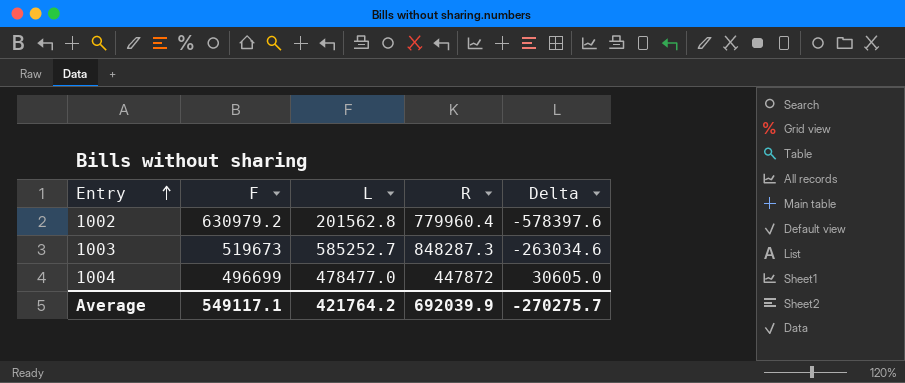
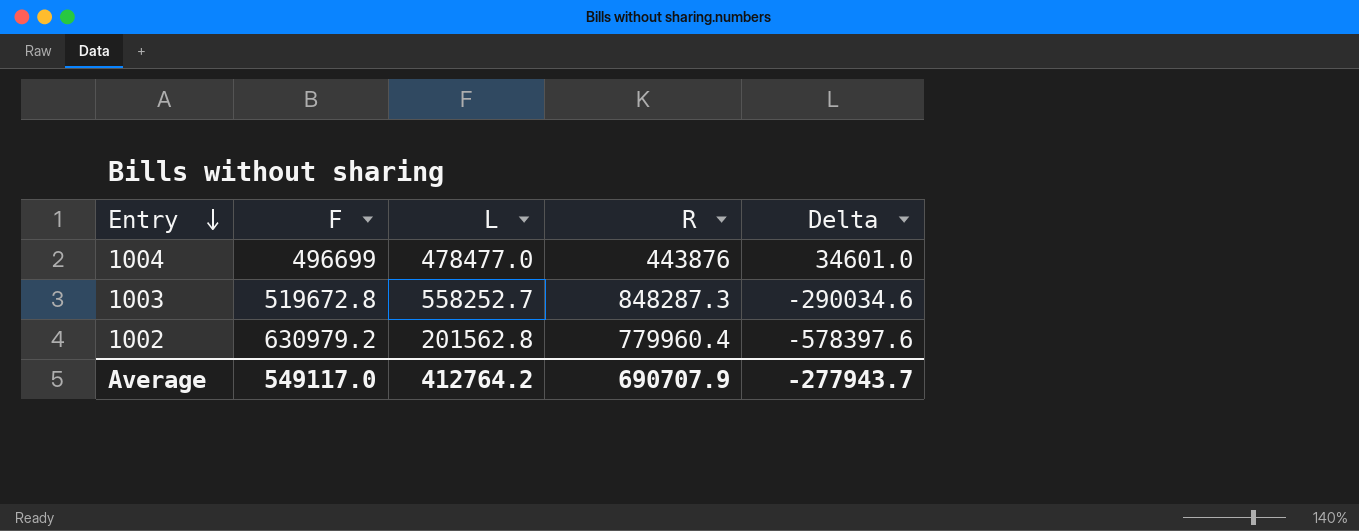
row order: Entry ascending -> Entry descending
1004 | R: 447872 -> 443876
1004 | Delta: 30605.0 -> 34601.0
1003 | F: 519673 -> 519672.8
1003 | L: 585252.7 -> 558252.7
1003 | Delta: -263034.6 -> -290034.6
Average | F: 549117.1 -> 549117.0
Average | L: 421764.2 -> 412764.2
Average | R: 692039.9 -> 690707.9
Average | Delta: -270275.7 -> -277943.7

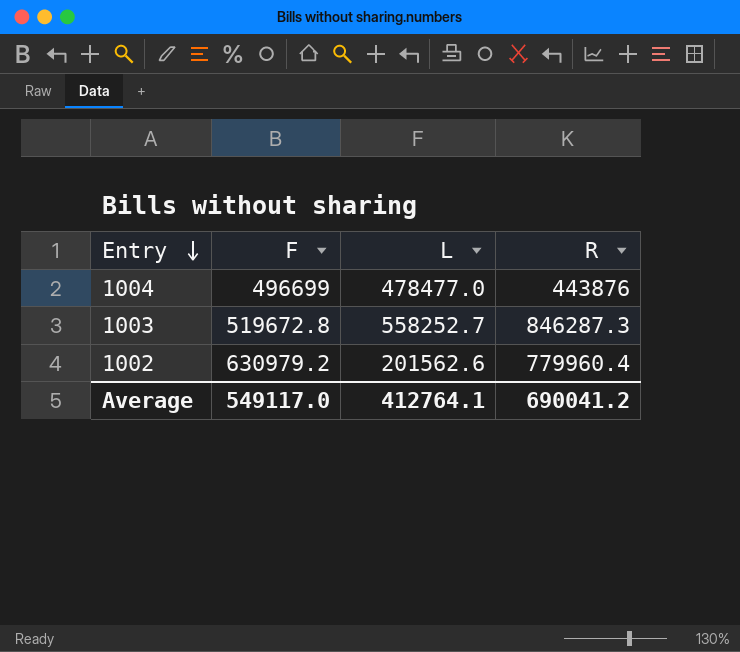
column Delta | formula: [L] - [R] -> none
1003 | R: 848287.3 -> 846287.3
1002 | L: 201562.8 -> 201562.6
Average | L: 412764.2 -> 412764.1
Average | R: 690707.9 -> 690041.2

